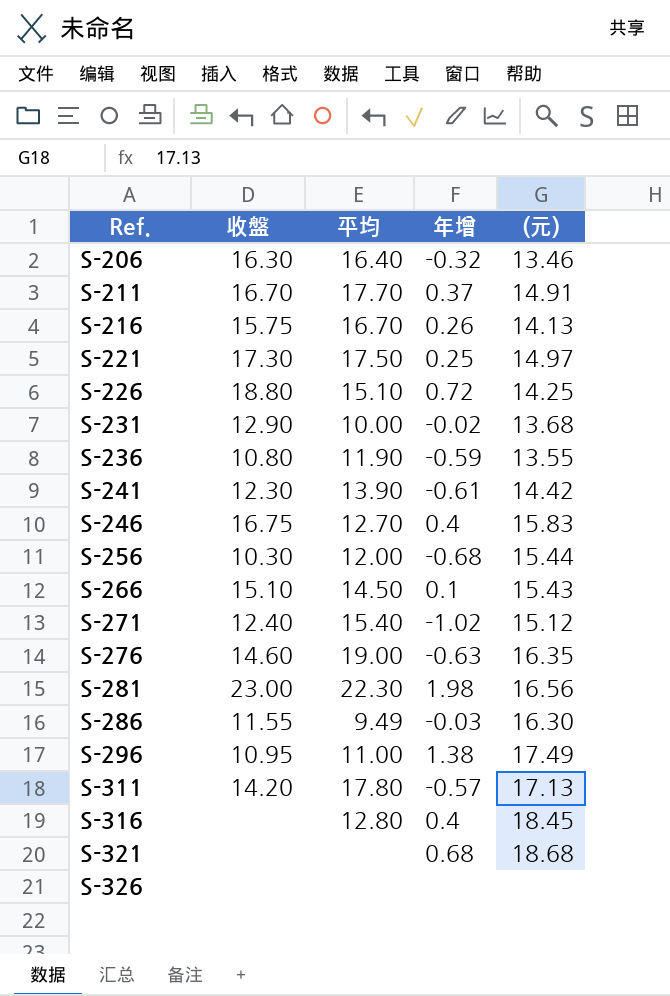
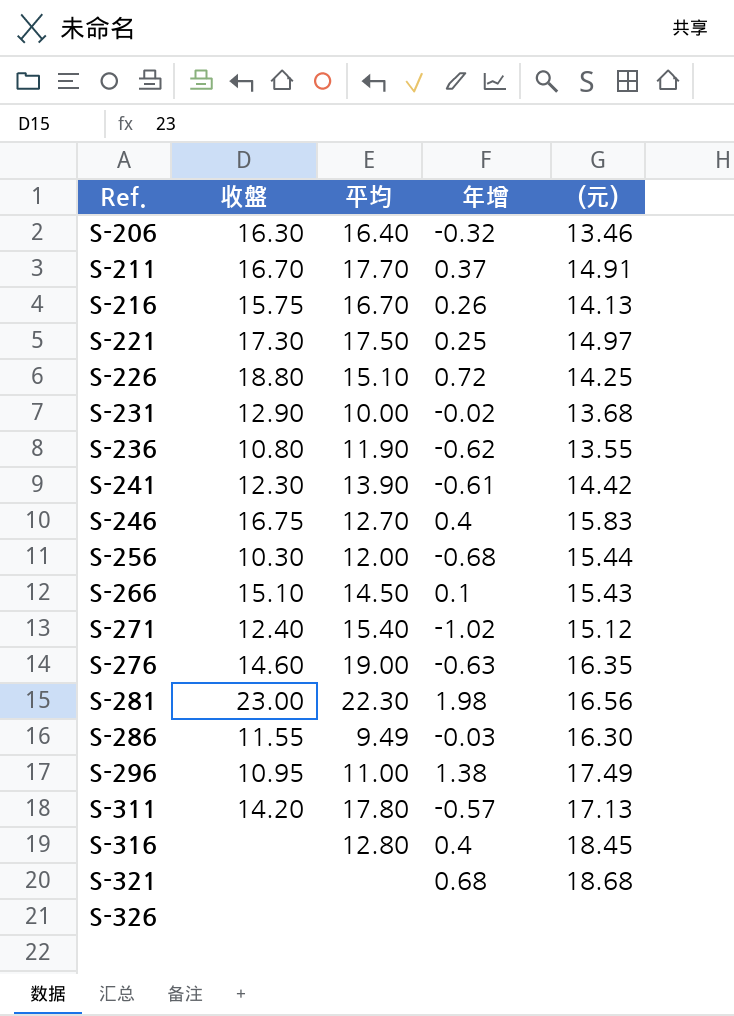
S-236 | 年增: -0.59 -> -0.62

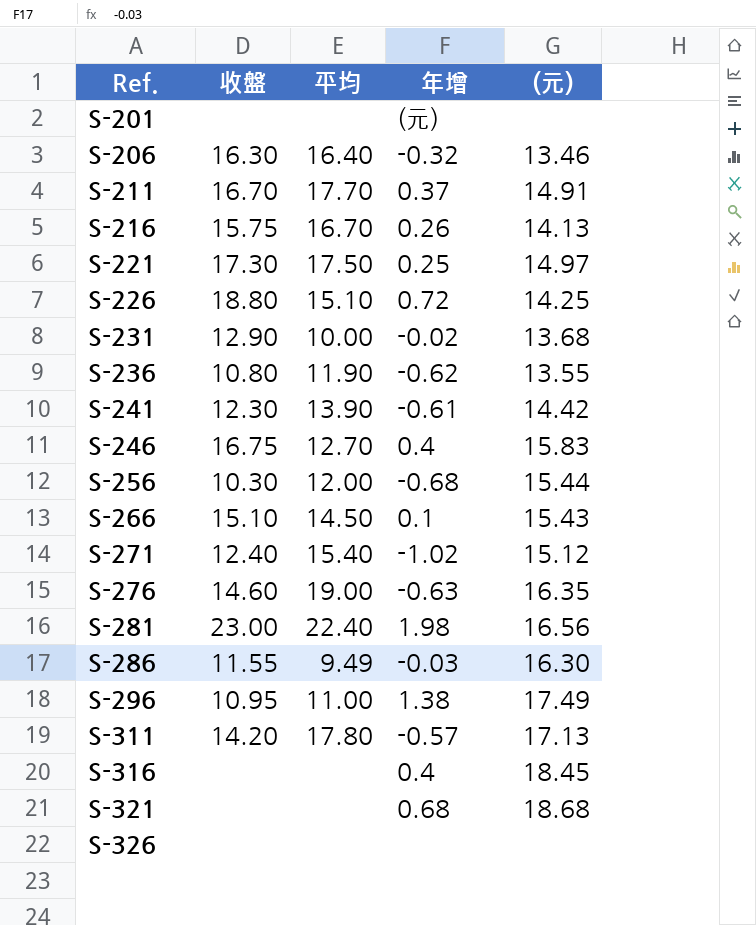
row S-201: none -> none | none | (元) | none
S-281 | 平均: 22.30 -> 22.40
S-316 | 平均: 12.80 -> none

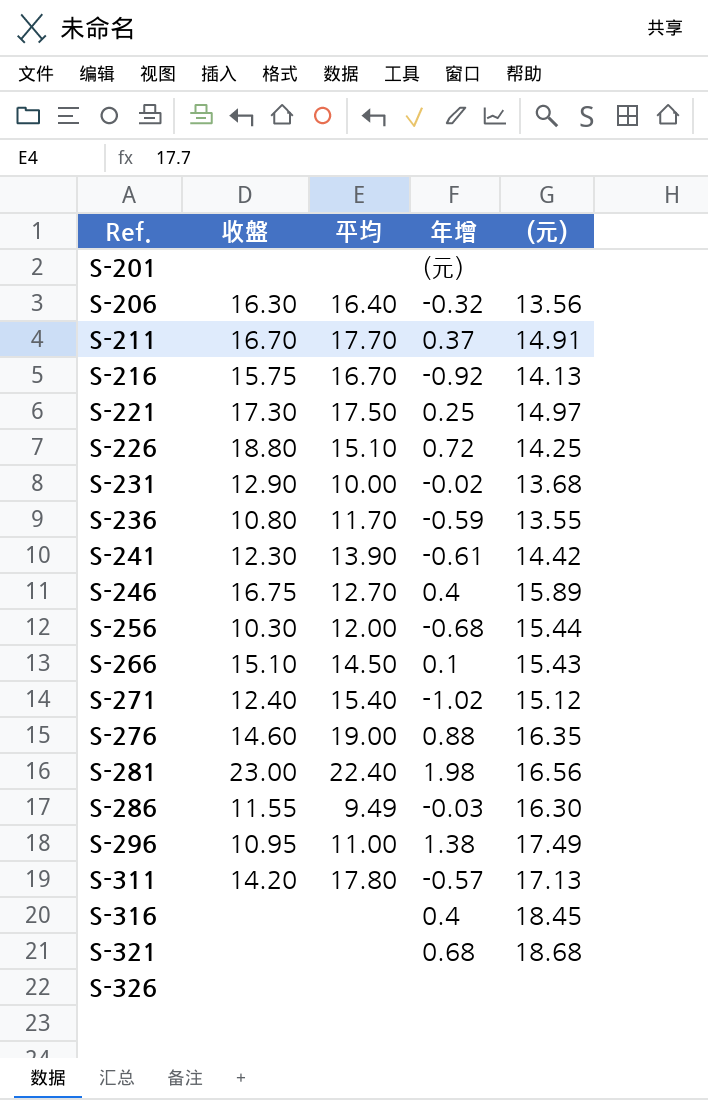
S-206 | (元): 13.46 -> 13.56
S-216 | 年增: 0.26 -> -0.92
S-236 | 平均: 11.90 -> 11.70
S-236 | 年增: -0.62 -> -0.59
S-246 | (元): 15.83 -> 15.89
S-276 | 年增: -0.63 -> 0.88

